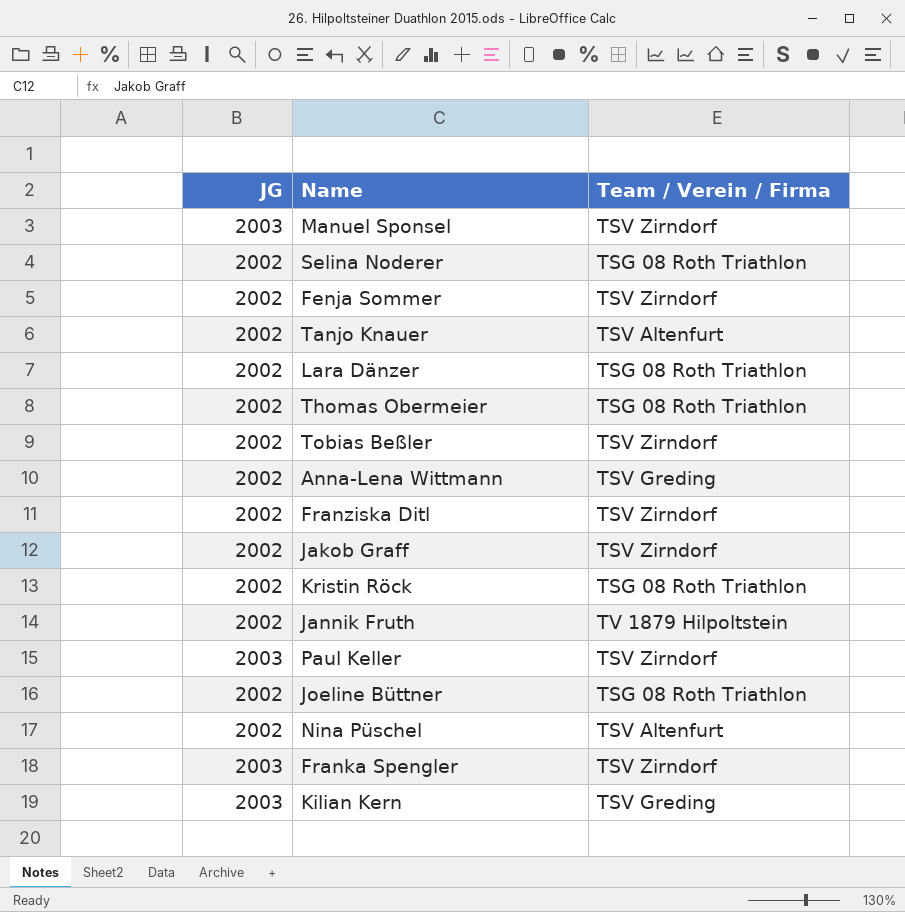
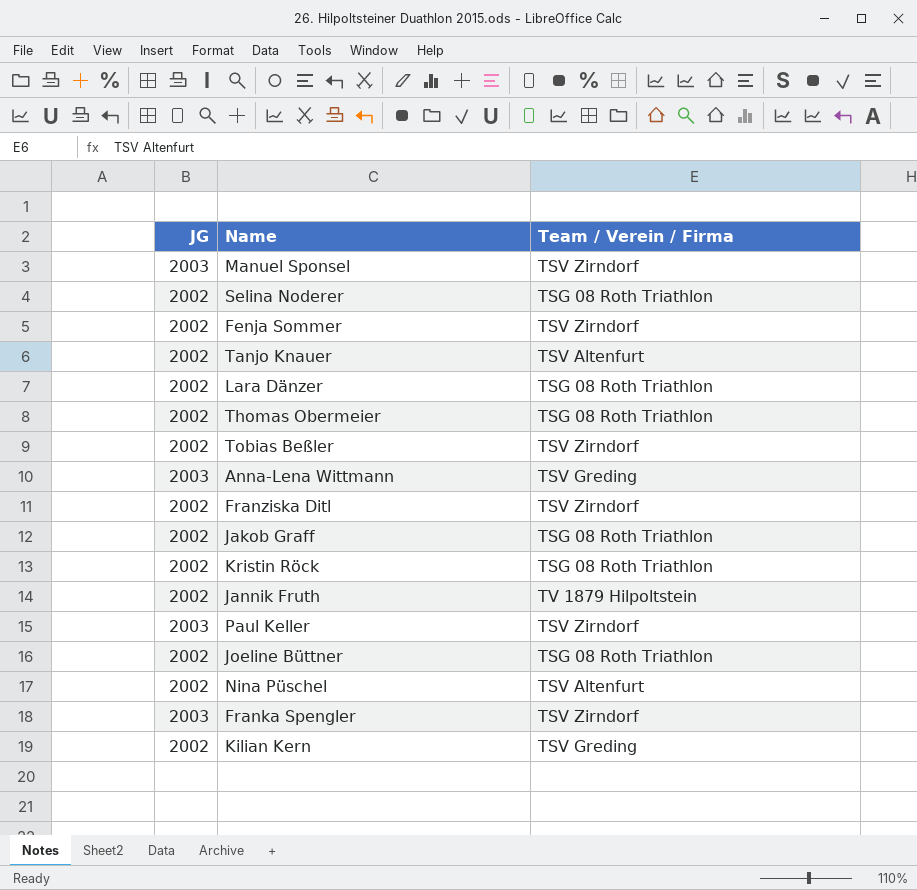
Anna-Lena Wittmann | JG: 2002 -> 2003
Jakob Graff | Team / Verein / Firma: TSV Zirndorf -> TSG 08 Roth Triathlon
Kilian Kern | JG: 2003 -> 2002

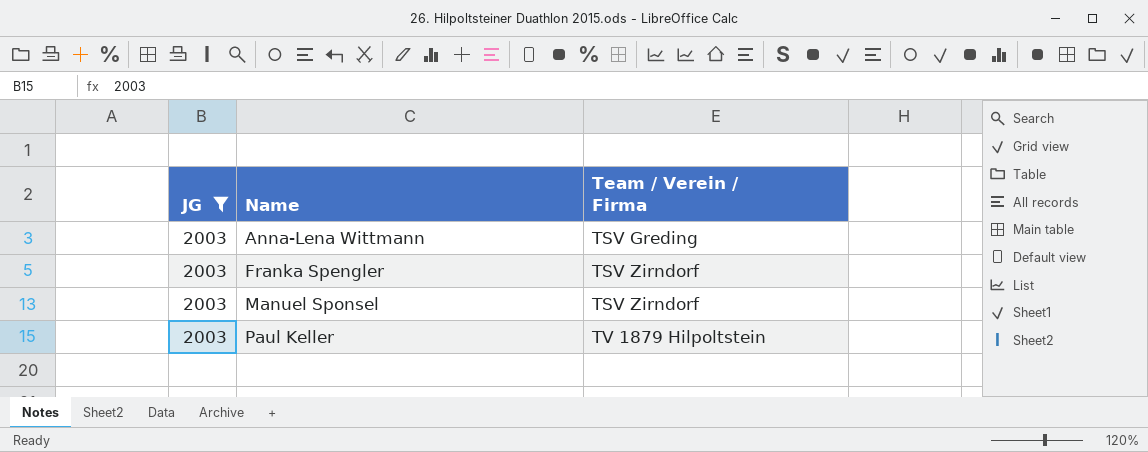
filter: none -> JG = 2003
row order: none -> Name ascending
Paul Keller | Team / Verein / Firma: TSV Zirndorf -> TV 1879 Hilpoltstein

